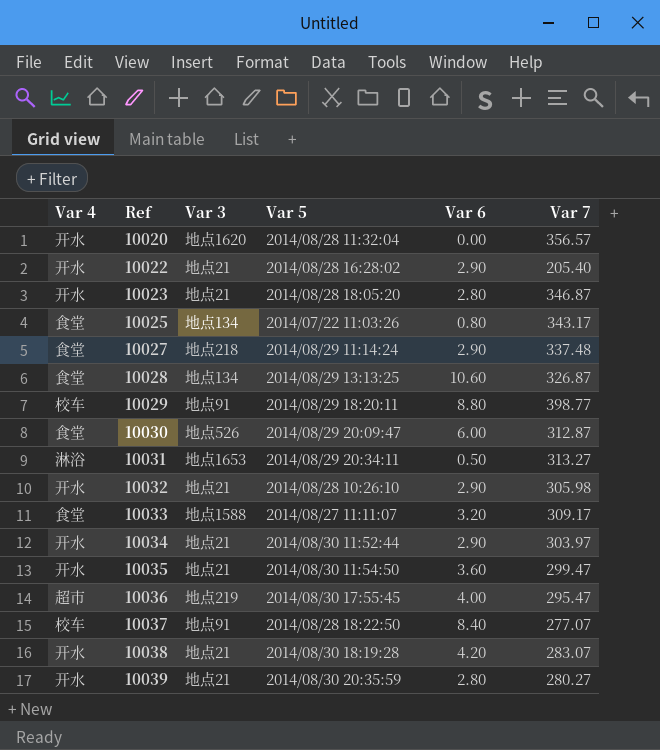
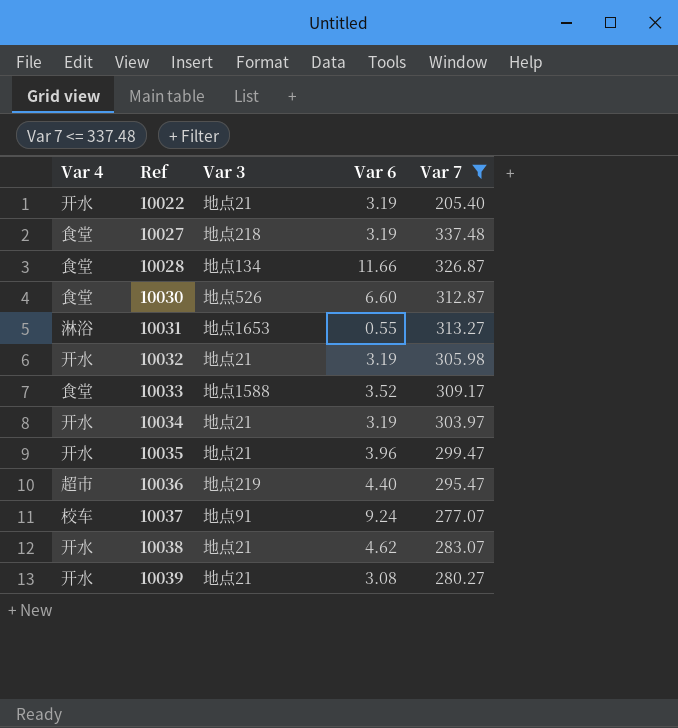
filter: none -> Var 7 <= 337.48
column Var 5 | position: 4 -> none
10022 | Var 6: 2.90 -> 3.19
10027 | Var 6: 2.90 -> 3.19
10028 | Var 6: 10.60 -> 11.66
10030 | Var 6: 6.00 -> 6.60
10031 | Var 6: 0.50 -> 0.55
10032 | Var 6: 2.90 -> 3.19
10033 | Var 6: 3.20 -> 3.52
10034 | Var 6: 2.90 -> 3.19
10035 | Var 6: 3.60 -> 3.96
10036 | Var 6: 4.00 -> 4.40
10037 | Var 6: 8.40 -> 9.24
10038 | Var 6: 4.20 -> 4.62
10039 | Var 6: 2.80 -> 3.08

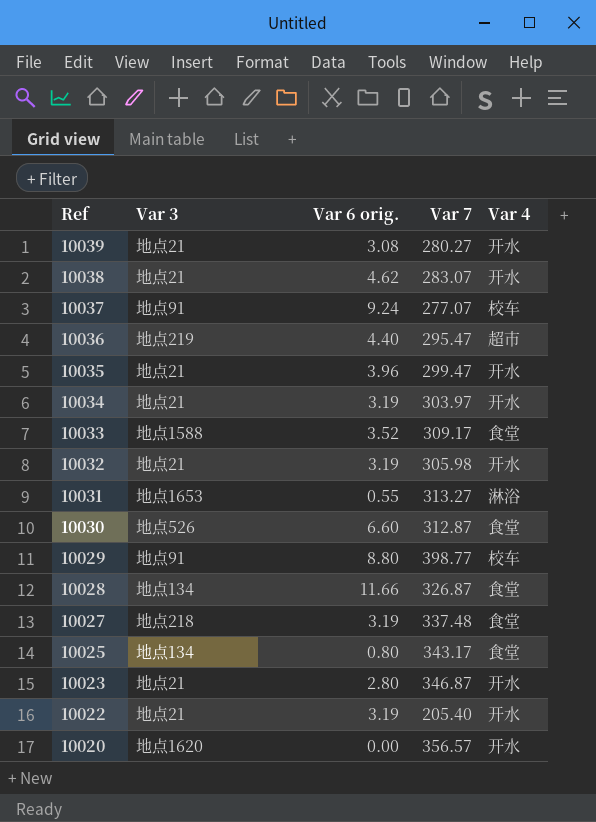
filter: Var 7 <= 337.48 -> none
row order: Ref ascending -> Ref descending
column name: Var 6 -> Var 6 orig.
column Var 4 | position: 1 -> 5

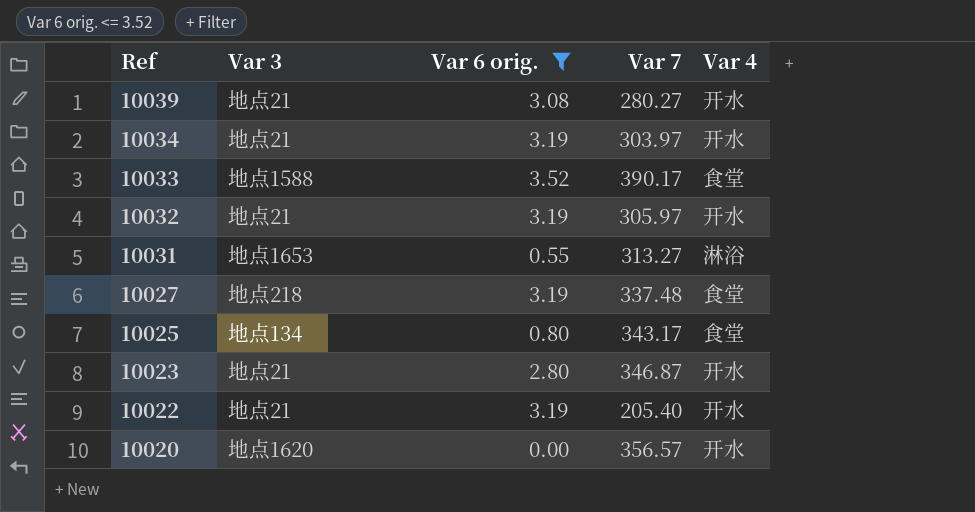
filter: none -> Var 6 orig. <= 3.52
10033 | Var 7: 309.17 -> 390.17
10032 | Var 7: 305.98 -> 305.97

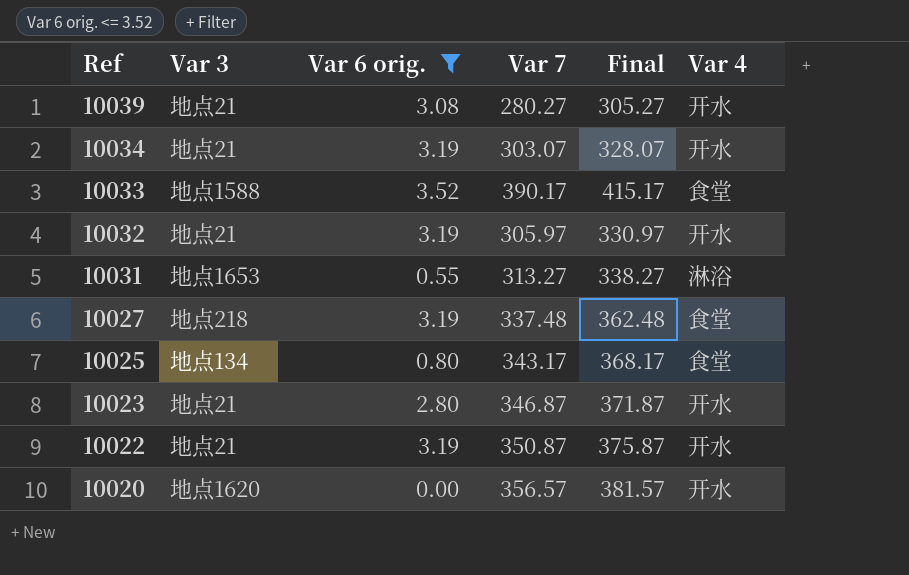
column Final | formula: none -> [Var 7] + 25
10034 | Var 7: 303.97 -> 303.07
10022 | Var 7: 205.40 -> 350.87

